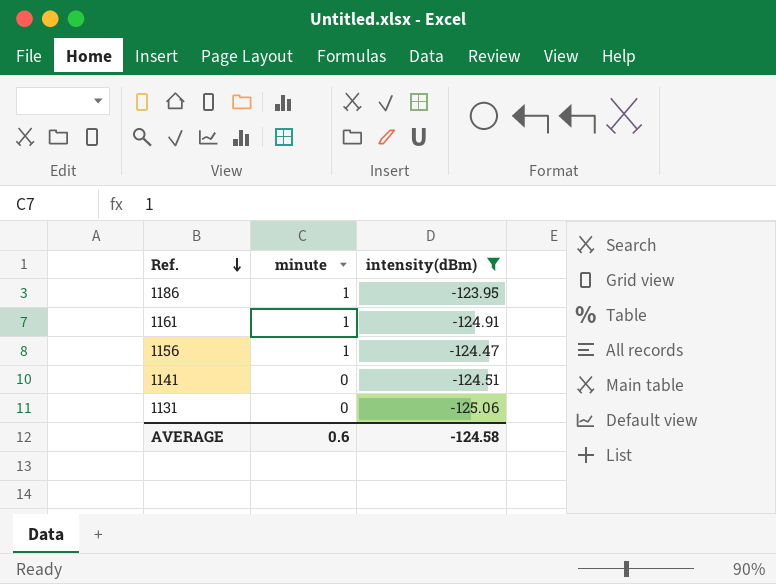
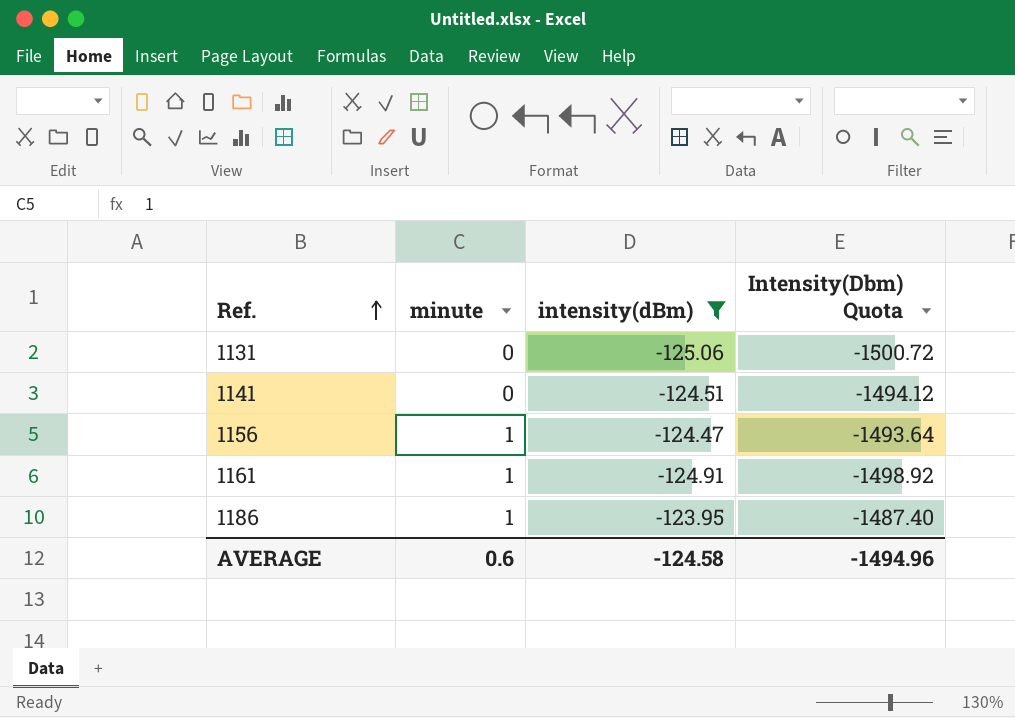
row order: Ref. descending -> Ref. ascending
column Intensity(Dbm) Quota | formula: none -> [intensity(dBm)] * 12

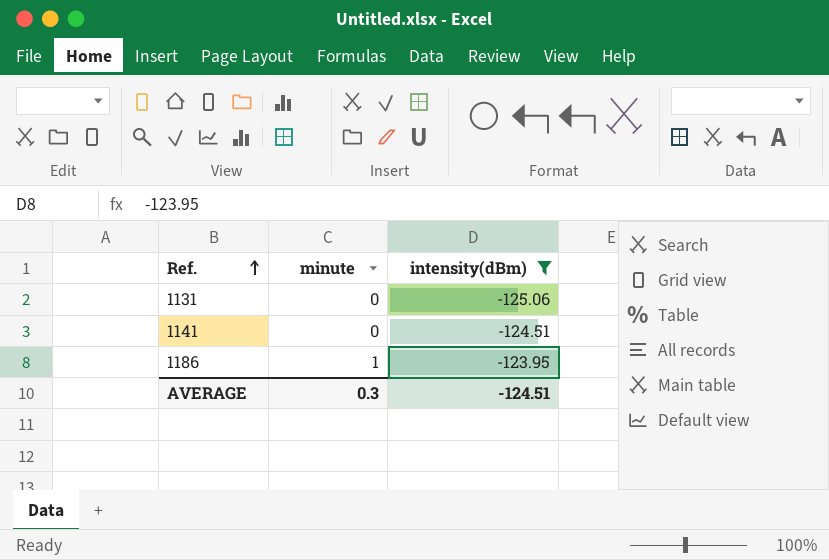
column Intensity(Dbm) Quota | formula: [intensity(dBm)] * 12 -> none
row 1156: 1 | -124.47 | -1493.64 -> none
row 1161: 1 | -124.91 | -1498.92 -> none
AVERAGE | minute: 0.6 -> 0.3
AVERAGE | intensity(dBm): -124.58 -> -124.51

